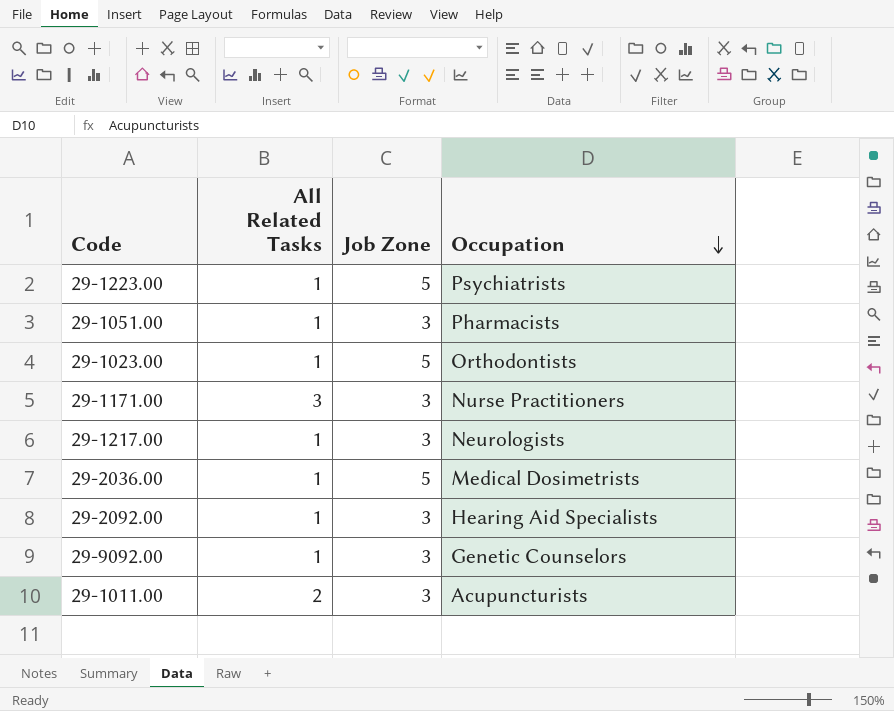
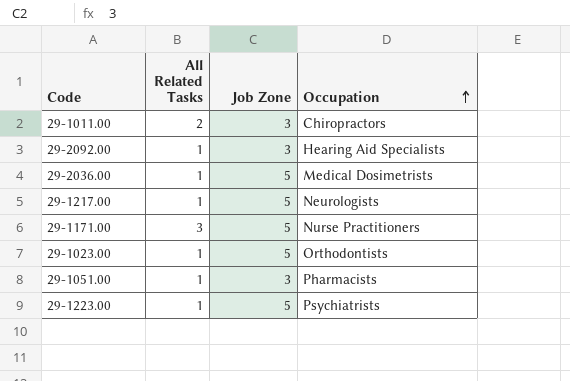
row order: Occupation descending -> Occupation ascending
row 29-9092.00: 1 | 3 | Genetic Counselors -> none
29-1011.00 | Occupation: Acupuncturists -> Chiropractors
29-1217.00 | Job Zone: 3 -> 5
29-1171.00 | Job Zone: 3 -> 5

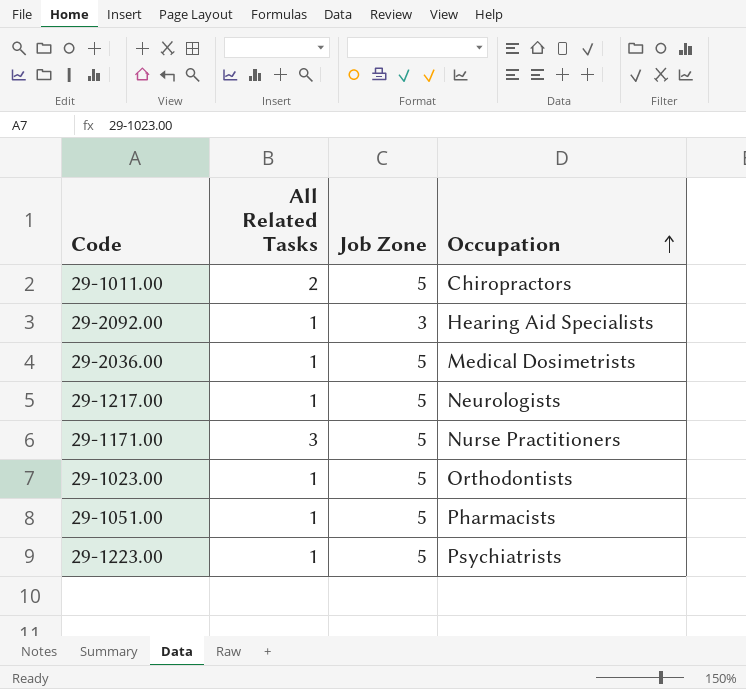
29-1011.00 | Job Zone: 3 -> 5
29-1051.00 | Job Zone: 3 -> 5

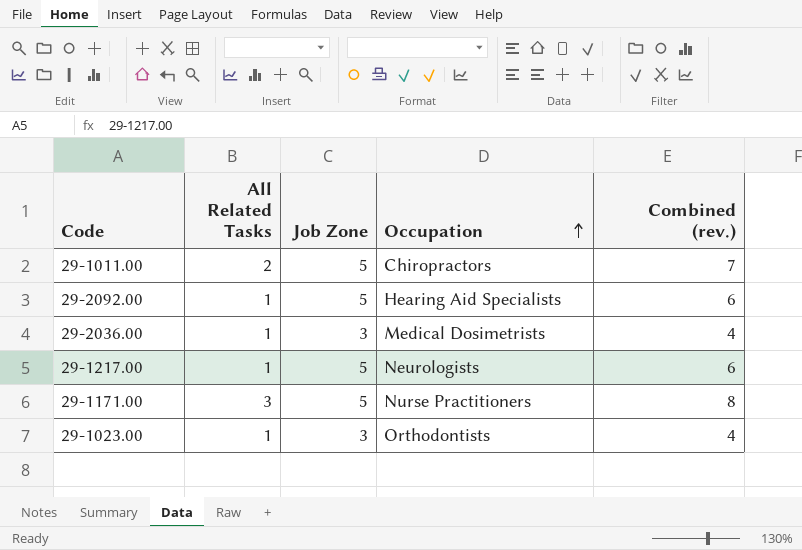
column Combined (rev.) | formula: none -> [All Related Tasks] + [Job Zone]
row 29-1051.00: 1 | 5 | Pharmacists -> none
row 29-1223.00: 1 | 5 | Psychiatrists -> none
29-2092.00 | Job Zone: 3 -> 5
29-2036.00 | Job Zone: 5 -> 3
29-1023.00 | Job Zone: 5 -> 3

